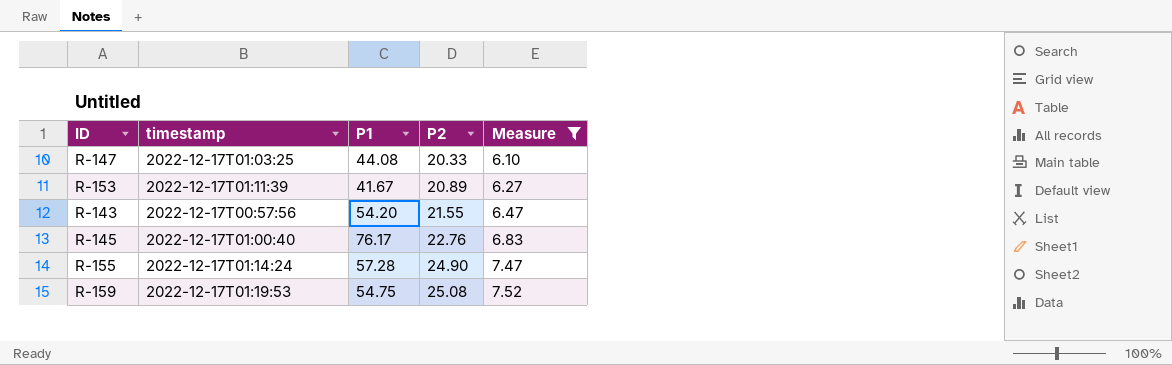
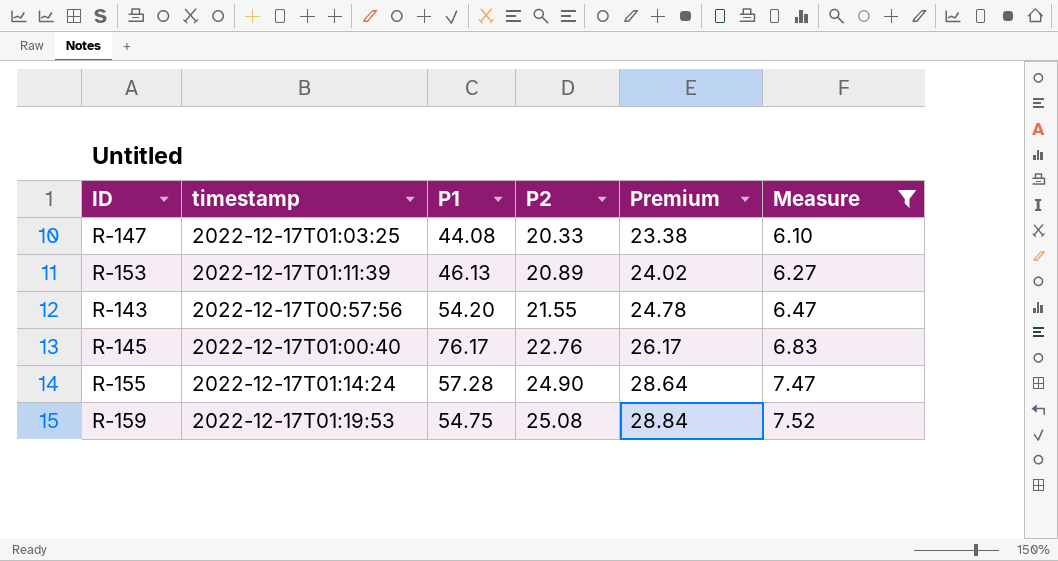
column Premium | formula: none -> [P2] * 1.15
R-153 | P1: 41.67 -> 46.13

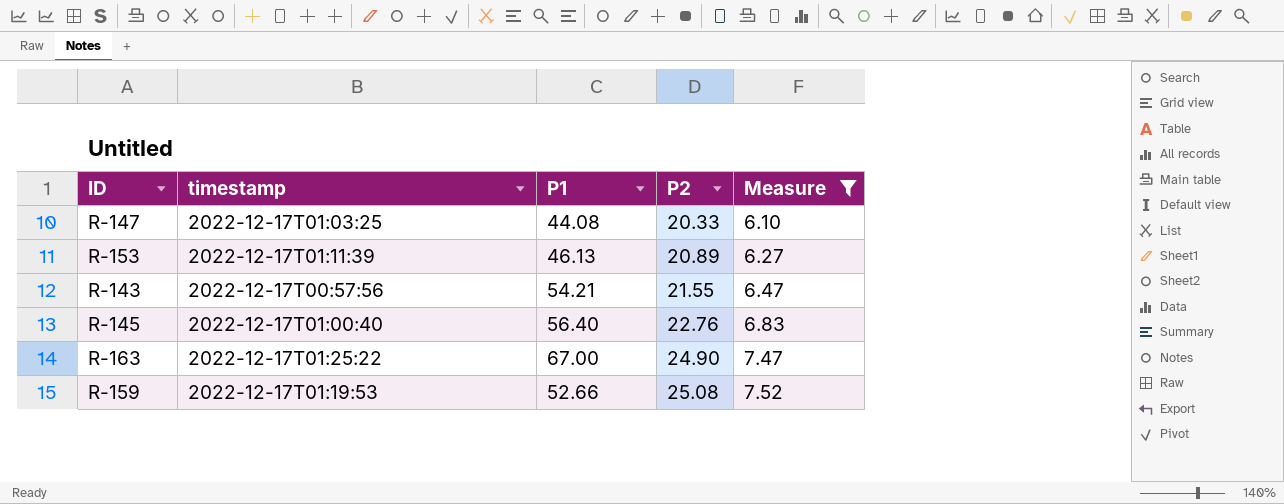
column Premium | formula: [P2] * 1.15 -> none
row R-155: 2022-12-17T01:14:24 | 57.28 | 24.90 | 28.64 | 7.47 -> none
R-143 | P1: 54.20 -> 54.21
R-145 | P1: 76.17 -> 56.40
row R-163: none -> 2022-12-17T01:25:22 | 67.00 | 24.90 | 7.47
R-159 | P1: 54.75 -> 52.66

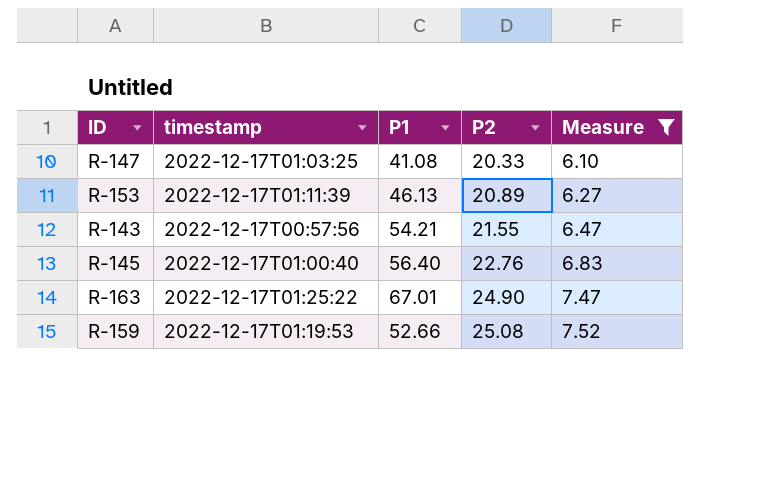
R-147 | P1: 44.08 -> 41.08
R-163 | P1: 67.00 -> 67.01

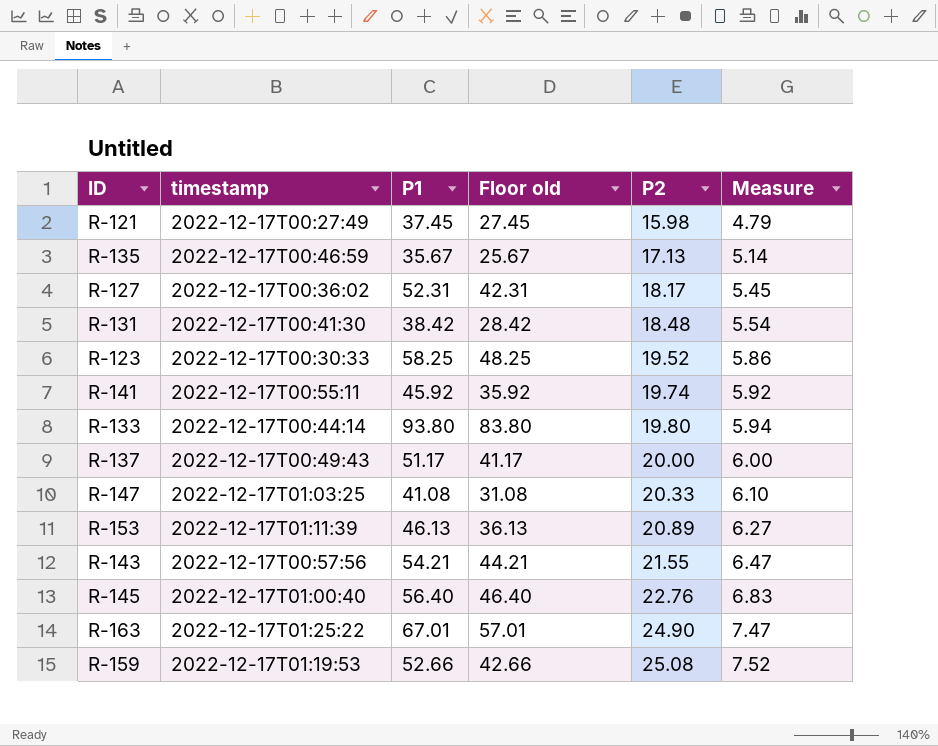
filter: Measure >= 6.10 -> none
column Floor old | formula: none -> [P1] - 10

